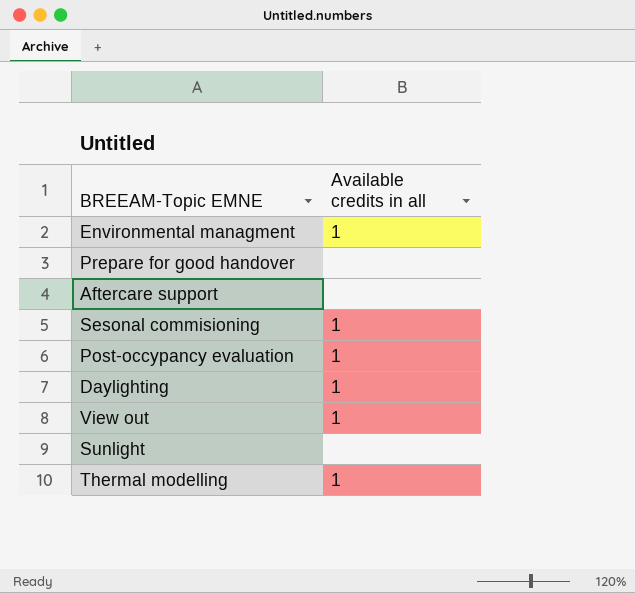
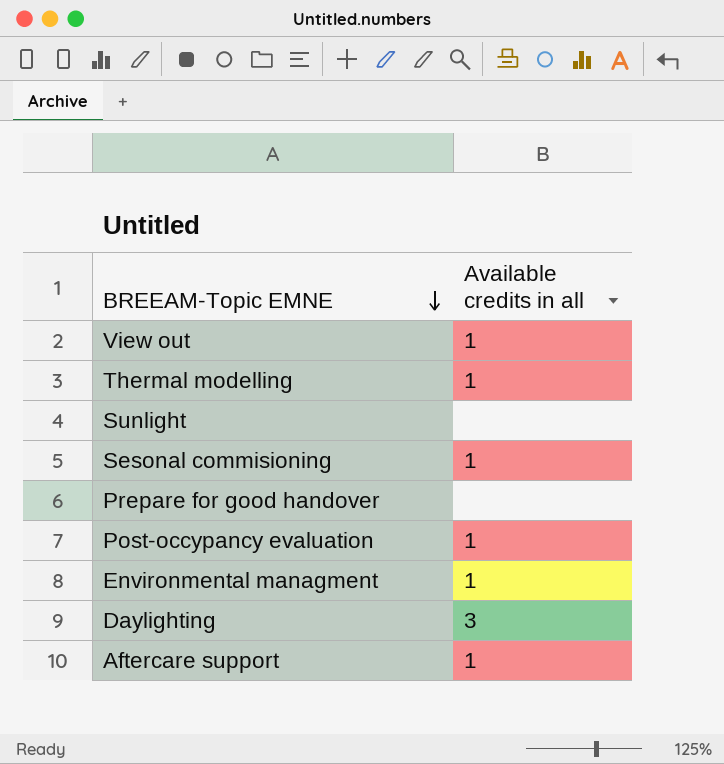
row order: none -> BREEAM-Topic EMNE descending
Daylighting | Available credits in all: 1 -> 3
Aftercare support | Available credits in all: none -> 1

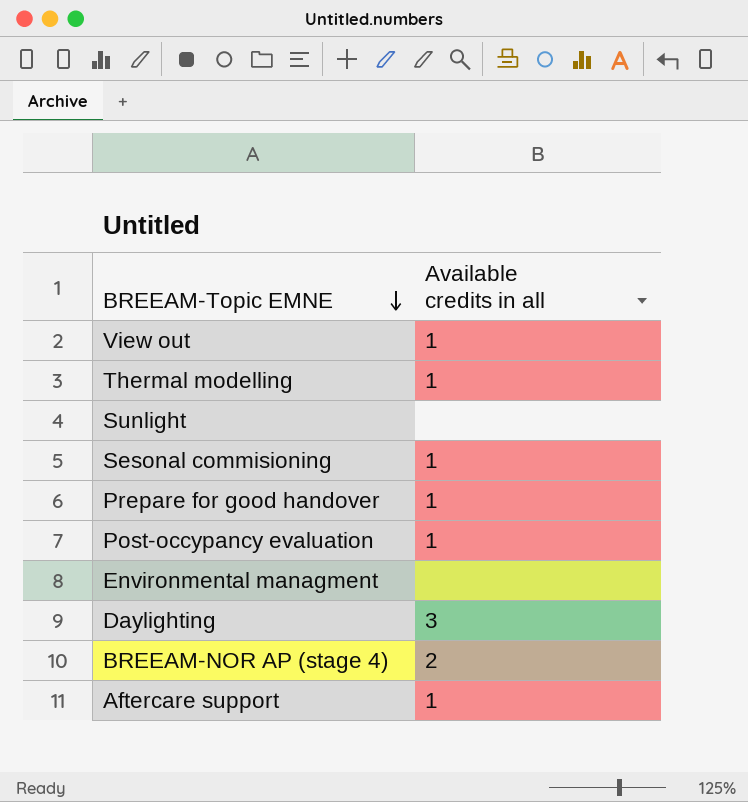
Prepare for good handover | Available credits in all: none -> 1
Environmental managment | Available credits in all: 1 -> none
row BREEAM-NOR AP (stage 4): none -> 2

